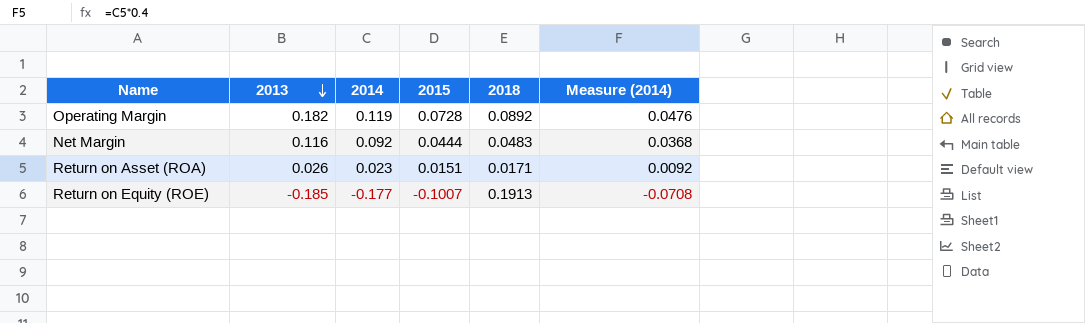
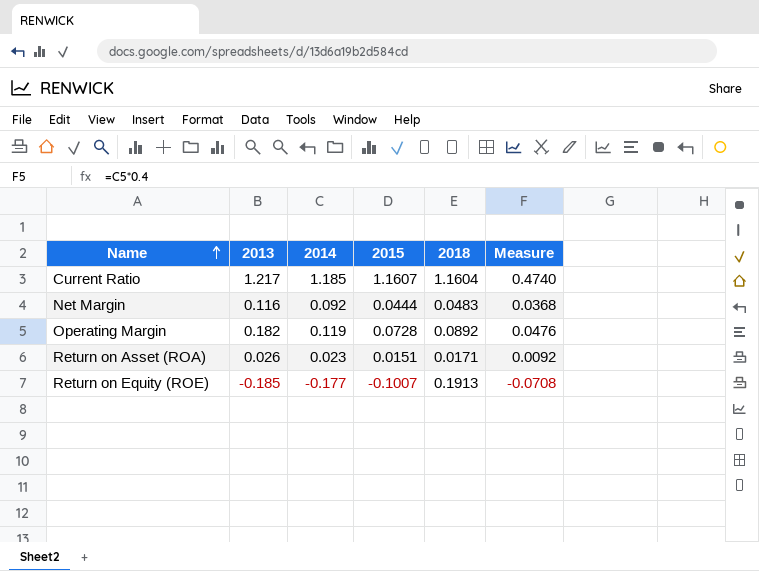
row order: 2013 descending -> Name ascending
column name: Measure (2014) -> Measure
row Current Ratio: none -> 1.217 | 1.185 | 1.1607 | 1.1604 | 0.4740

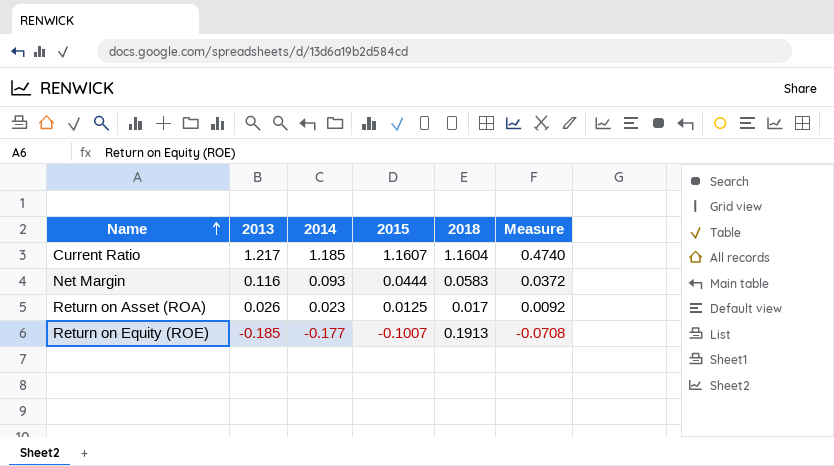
row Operating Margin: 0.182 | 0.119 | 0.0728 | 0.0892 | 0.0476 -> none
Net Margin | 2014: 0.092 -> 0.093
Net Margin | 2018: 0.0483 -> 0.0583
Net Margin | Measure: 0.0368 -> 0.0372
Return on Asset (ROA) | 2015: 0.0151 -> 0.0125
Return on Asset (ROA) | 2018: 0.0171 -> 0.017

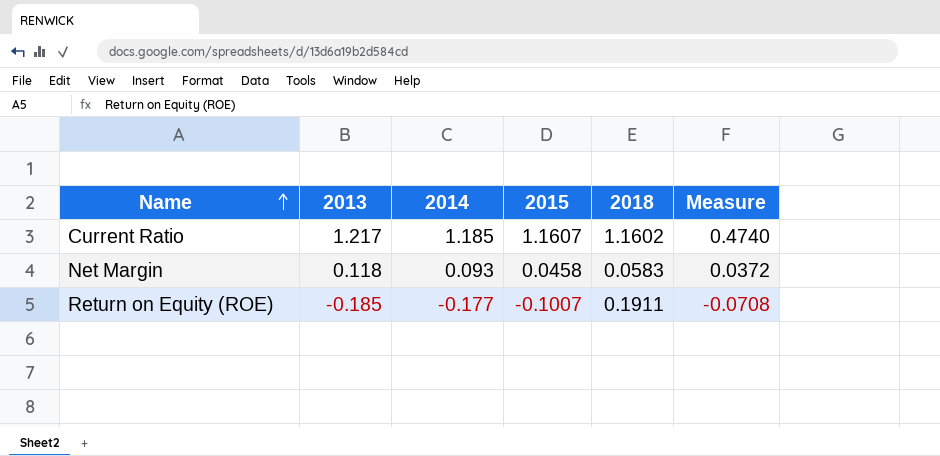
row Return on Asset (ROA): 0.026 | 0.023 | 0.0125 | 0.017 | 0.0092 -> none
Current Ratio | 2018: 1.1604 -> 1.1602
Net Margin | 2013: 0.116 -> 0.118
Net Margin | 2015: 0.0444 -> 0.0458
Return on Equity (ROE) | 2018: 0.1913 -> 0.1911

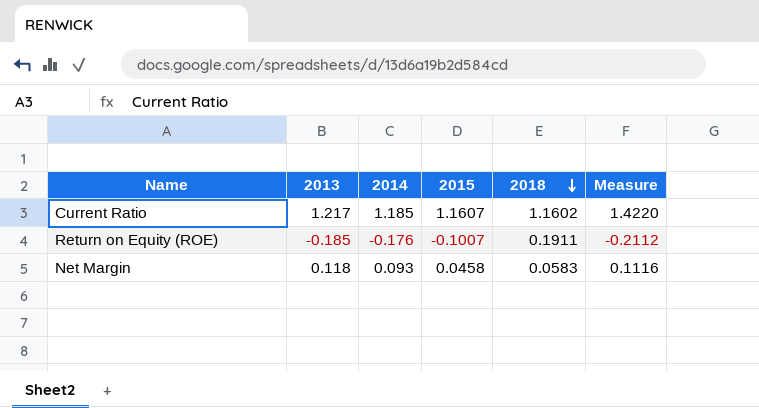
row order: Name ascending -> 2018 descending
column Measure | formula: [2014] * 0.4 -> [2014] * 1.2
Return on Equity (ROE) | 2014: -0.177 -> -0.176

